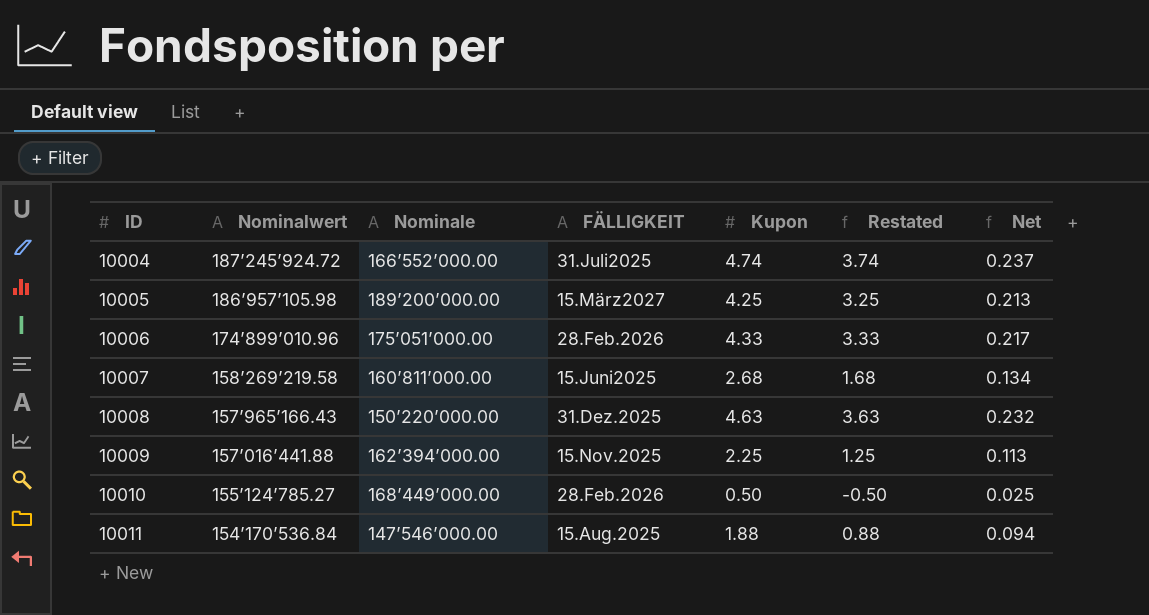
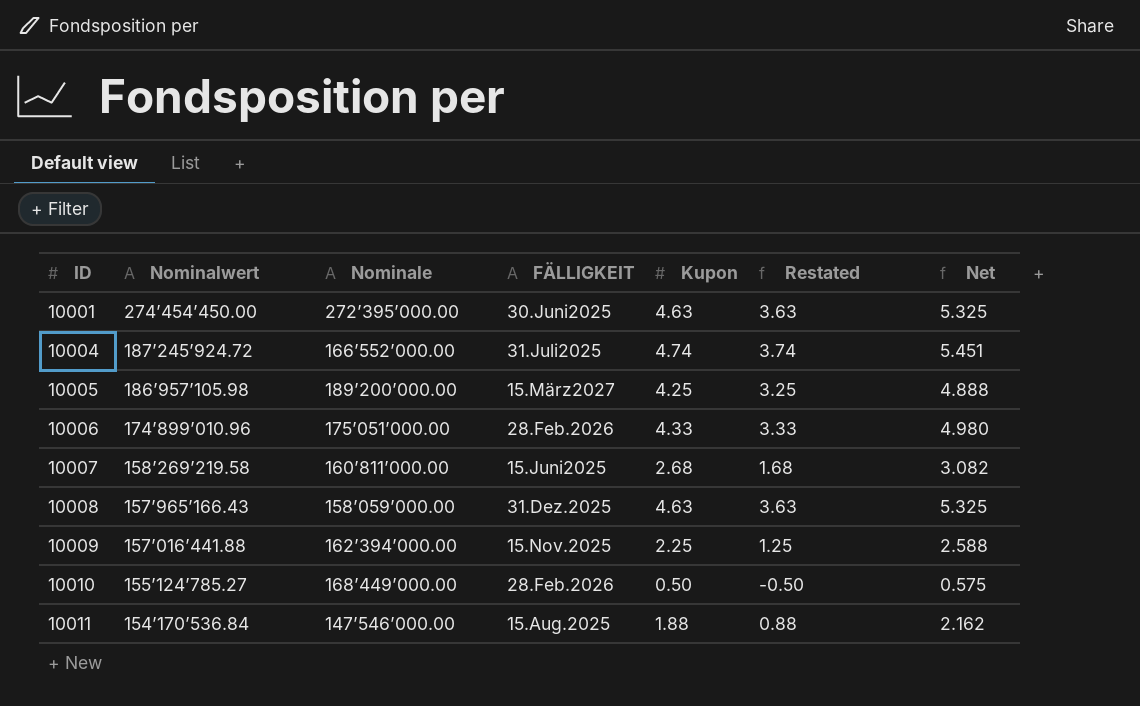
column Net | formula: [Kupon] * 0.05 -> [Kupon] * 1.15
row 10001: none -> 274’454’450.00 | 272’395’000.00 | 30.Juni2025 | 4.63 | 3.63 | 5.325
10008 | Nominale: 150’220’000.00 -> 158’059’000.00

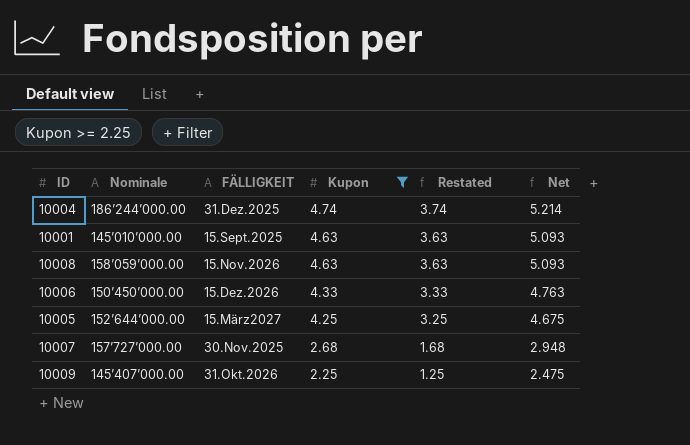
filter: none -> Kupon >= 2.25
row order: ID ascending -> Kupon descending
column Nominalwert | position: 2 -> none
column Net | formula: [Kupon] * 1.15 -> [Kupon] * 1.1
10004 | Nominale: 166’552’000.00 -> 186’244’000.00
10004 | FÄLLIGKEIT: 31.Juli2025 -> 31.Dez.2025
10001 | Nominale: 272’395’000.00 -> 145’010’000.00
10001 | FÄLLIGKEIT: 30.Juni2025 -> 15.Sept.2025
10008 | FÄLLIGKEIT: 31.Dez.2025 -> 15.Nov.2026
10006 | Nominale: 175’051’000.00 -> 150’450’000.00
10006 | FÄLLIGKEIT: 28.Feb.2026 -> 15.Dez.2026
10005 | Nominale: 189’200’000.00 -> 152’644’000.00
10007 | Nominale: 160’811’000.00 -> 157’727’000.00
10007 | FÄLLIGKEIT: 15.Juni2025 -> 30.Nov.2025
10009 | Nominale: 162’394’000.00 -> 145’407’000.00
10009 | FÄLLIGKEIT: 15.Nov.2025 -> 31.Okt.2026

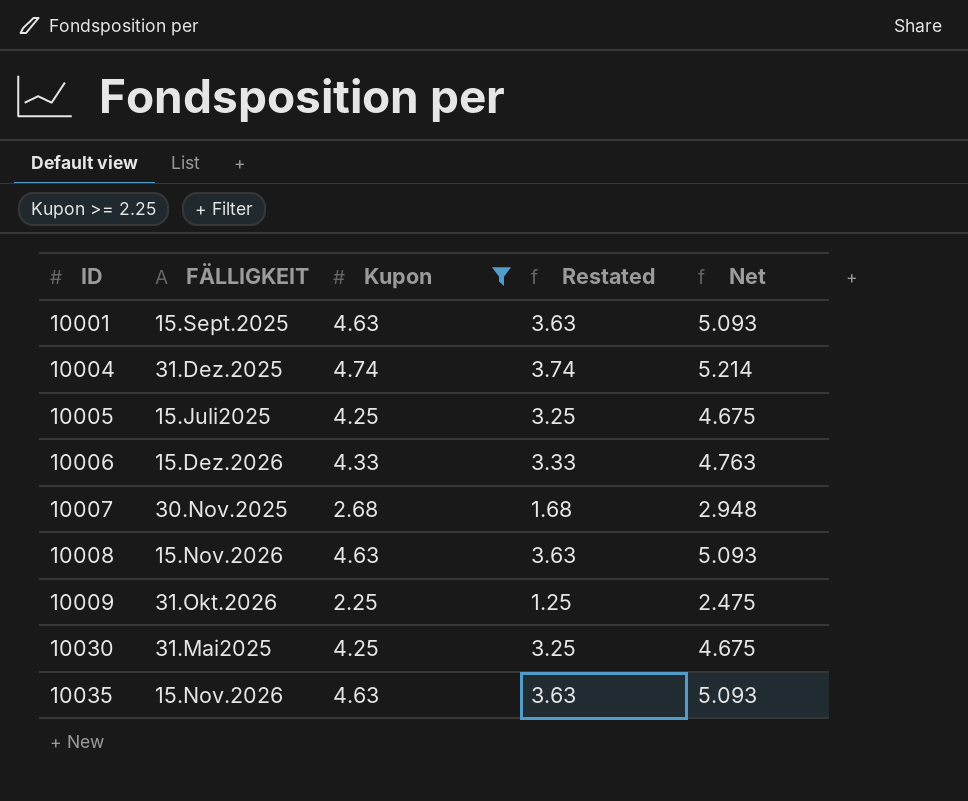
row order: Kupon descending -> ID ascending
column Nominale | position: 2 -> none
10005 | FÄLLIGKEIT: 15.März2027 -> 15.Juli2025
row 10030: none -> 31.Mai2025 | 4.25 | 3.25 | 4.675
row 10035: none -> 15.Nov.2026 | 4.63 | 3.63 | 5.093

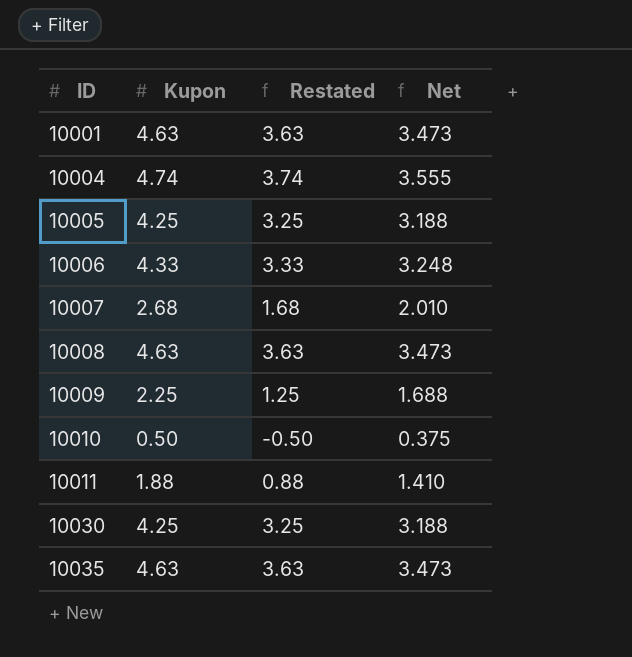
filter: Kupon >= 2.25 -> none
column FÄLLIGKEIT | position: 2 -> none
column Net | formula: [Kupon] * 1.1 -> [Kupon] * 0.75

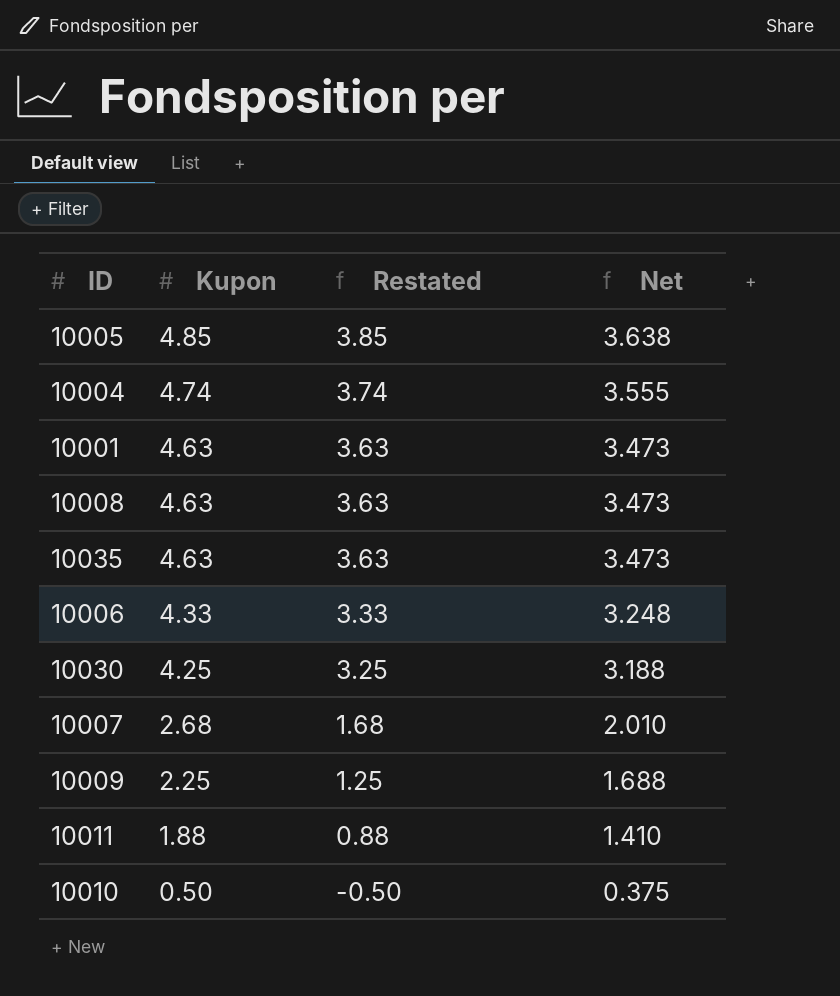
row order: ID ascending -> Kupon descending
10005 | Kupon: 4.25 -> 4.85
10005 | Restated: 3.25 -> 3.85
10005 | Net: 3.188 -> 3.638

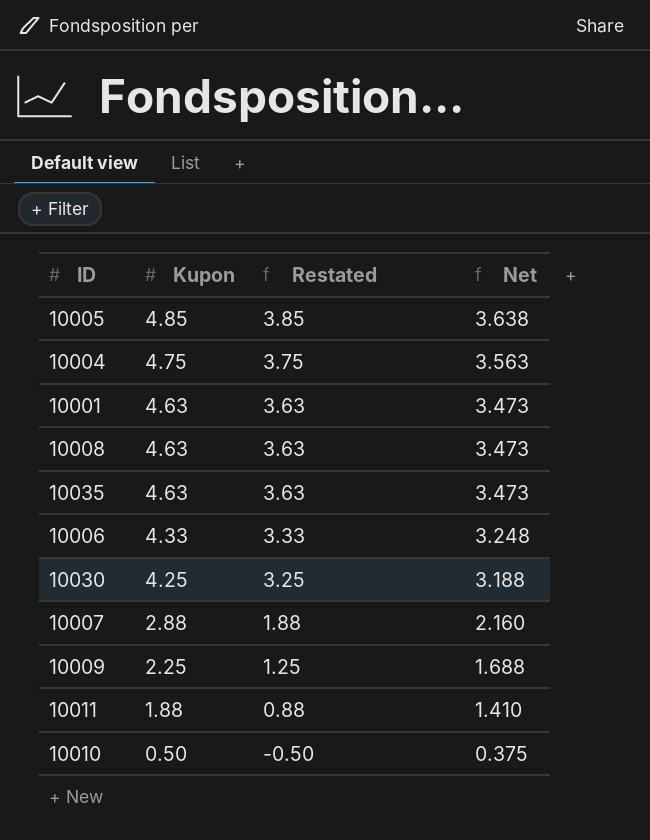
10004 | Kupon: 4.74 -> 4.75
10004 | Restated: 3.74 -> 3.75
10004 | Net: 3.555 -> 3.563
10007 | Kupon: 2.68 -> 2.88
10007 | Restated: 1.68 -> 1.88
10007 | Net: 2.010 -> 2.160

